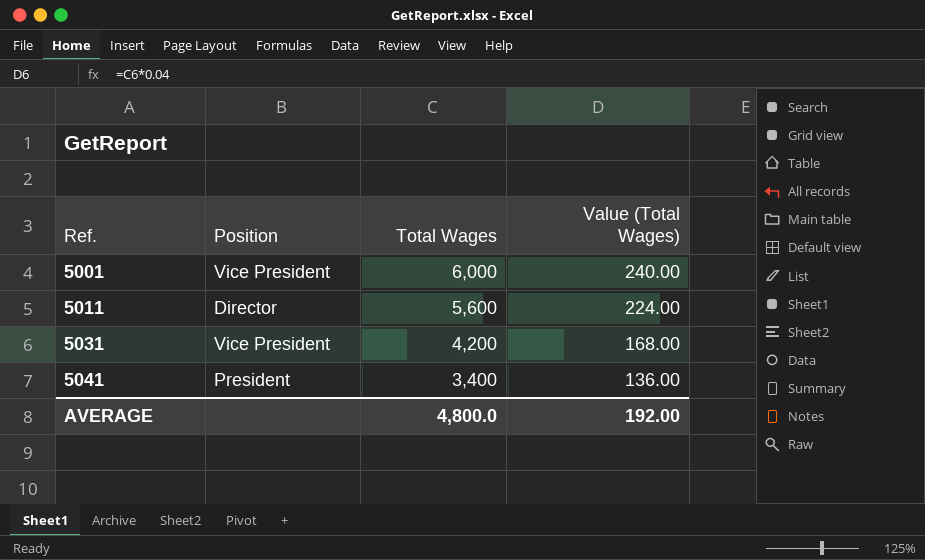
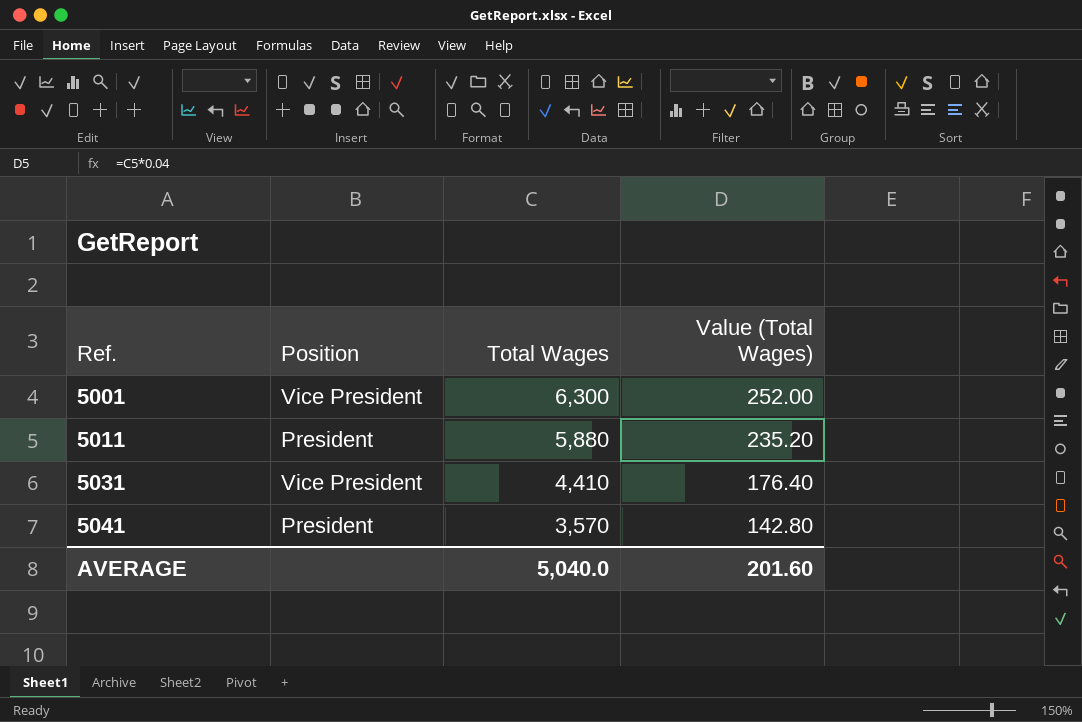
5001 | Total Wages: 6,000 -> 6,300
5001 | Value (Total Wages): 240.00 -> 252.00
5011 | Position: Director -> President
5011 | Total Wages: 5,600 -> 5,880
5011 | Value (Total Wages): 224.00 -> 235.20
5031 | Total Wages: 4,200 -> 4,410
5031 | Value (Total Wages): 168.00 -> 176.40
5041 | Total Wages: 3,400 -> 3,570
5041 | Value (Total Wages): 136.00 -> 142.80
AVERAGE | Total Wages: 4,800.0 -> 5,040.0
AVERAGE | Value (Total Wages): 192.00 -> 201.60

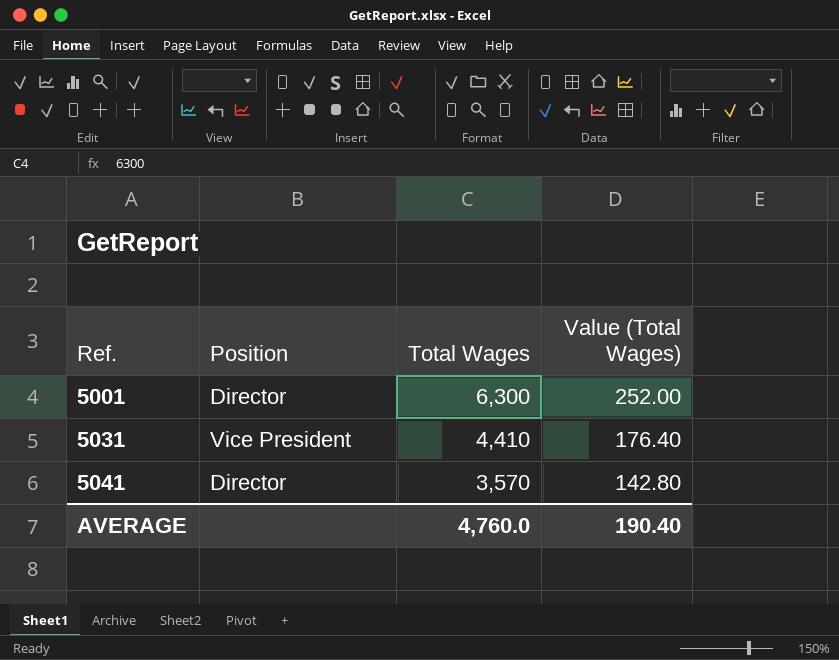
row 5011: President | 5,880 | 235.20 -> none
5001 | Position: Vice President -> Director
5041 | Position: President -> Director
AVERAGE | Total Wages: 5,040.0 -> 4,760.0
AVERAGE | Value (Total Wages): 201.60 -> 190.40

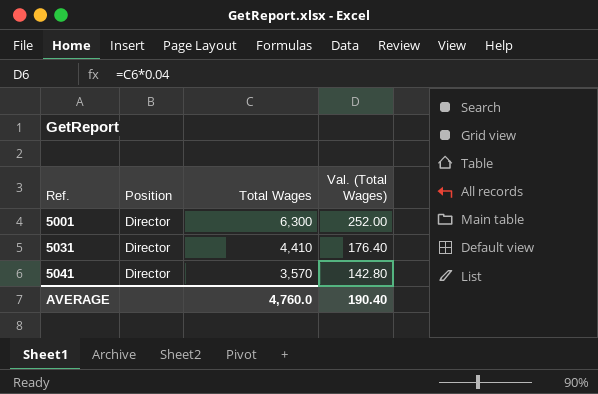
column name: Value (Total Wages) -> Val. (Total Wages)
5031 | Position: Vice President -> Director

